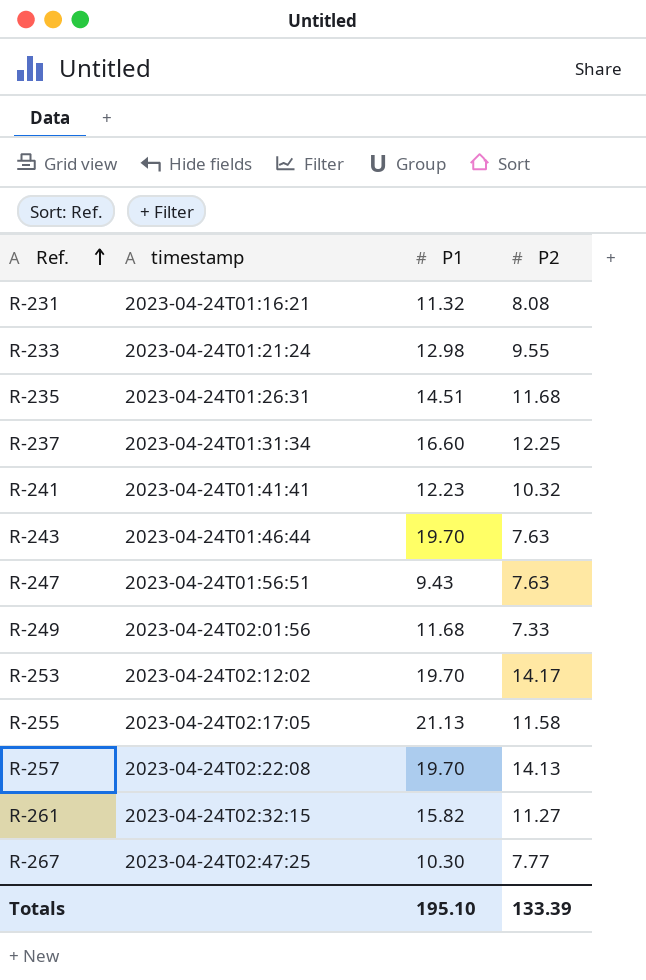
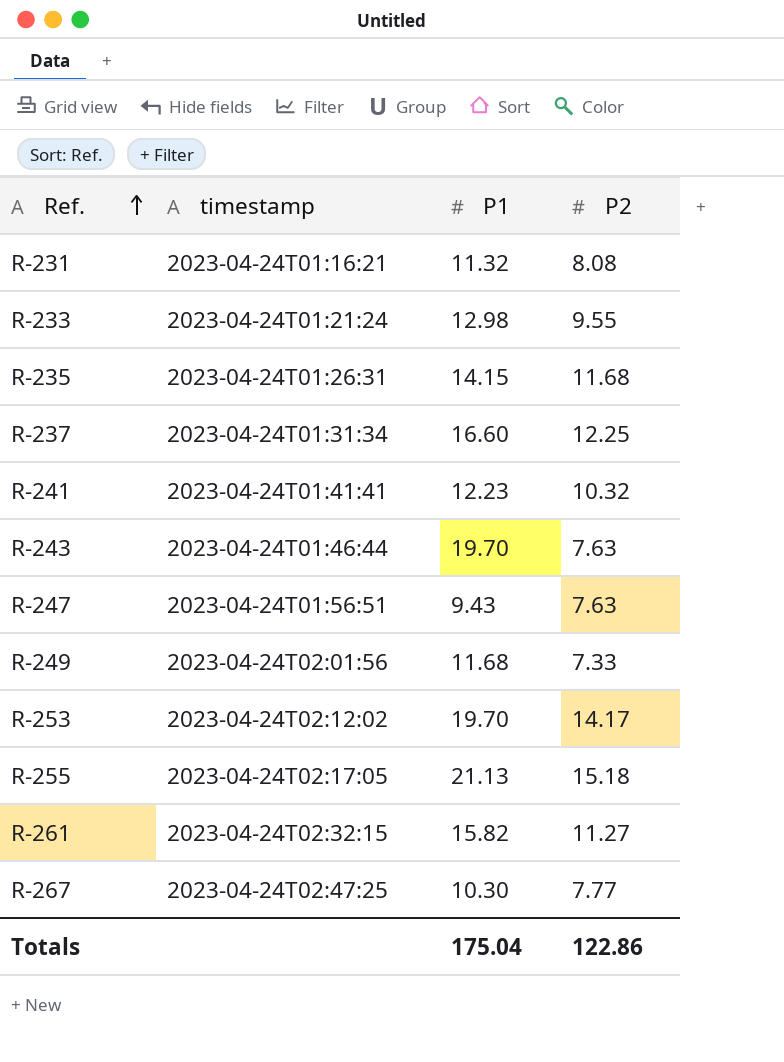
row R-257: 2023-04-24T02:22:08 | 19.70 | 14.13 -> none
R-235 | P1: 14.51 -> 14.15
R-255 | P2: 11.58 -> 15.18
Totals | P1: 195.10 -> 175.04
Totals | P2: 133.39 -> 122.86

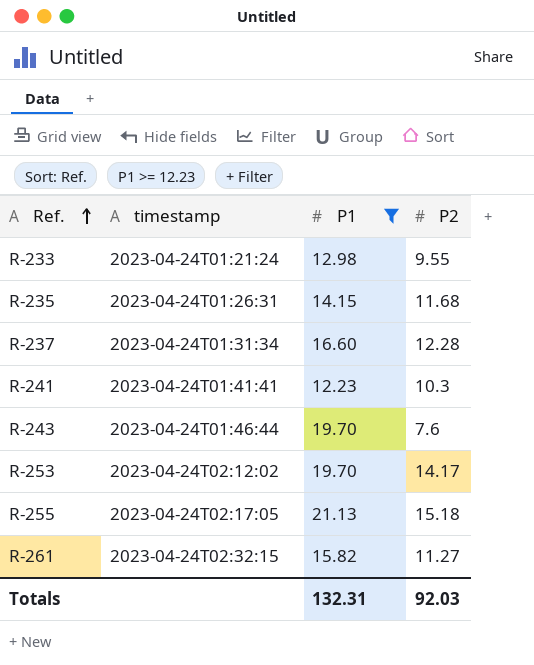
filter: none -> P1 >= 12.23
R-237 | P2: 12.25 -> 12.28
R-241 | P2: 10.32 -> 10.3
R-243 | P2: 7.63 -> 7.6
Totals | P1: 175.04 -> 132.31
Totals | P2: 122.86 -> 92.03

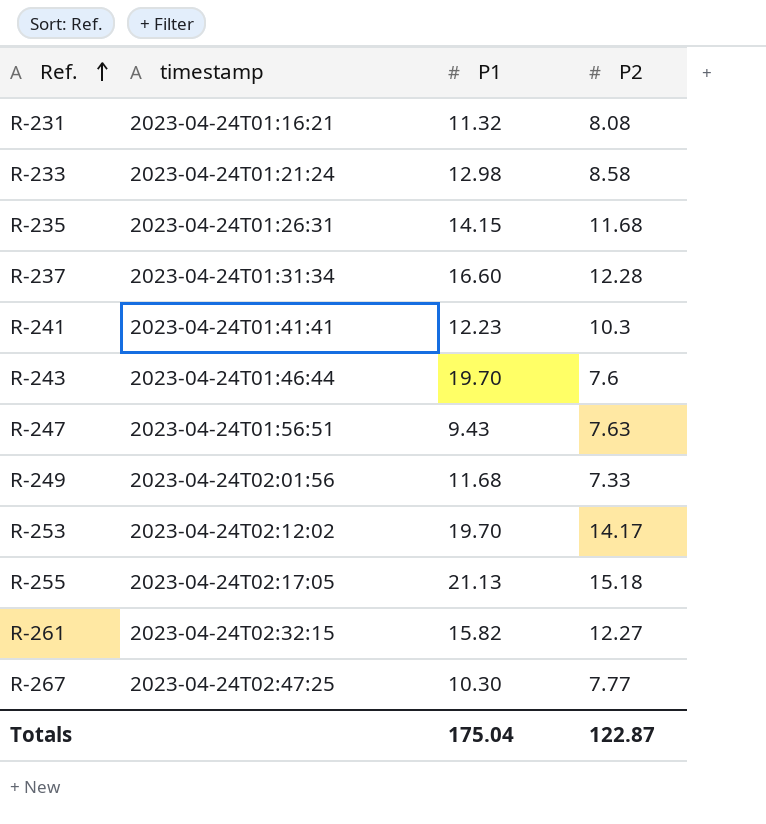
filter: P1 >= 12.23 -> none
R-233 | P2: 9.55 -> 8.58
R-261 | P2: 11.27 -> 12.27
Totals | P1: 132.31 -> 175.04
Totals | P2: 92.03 -> 122.87

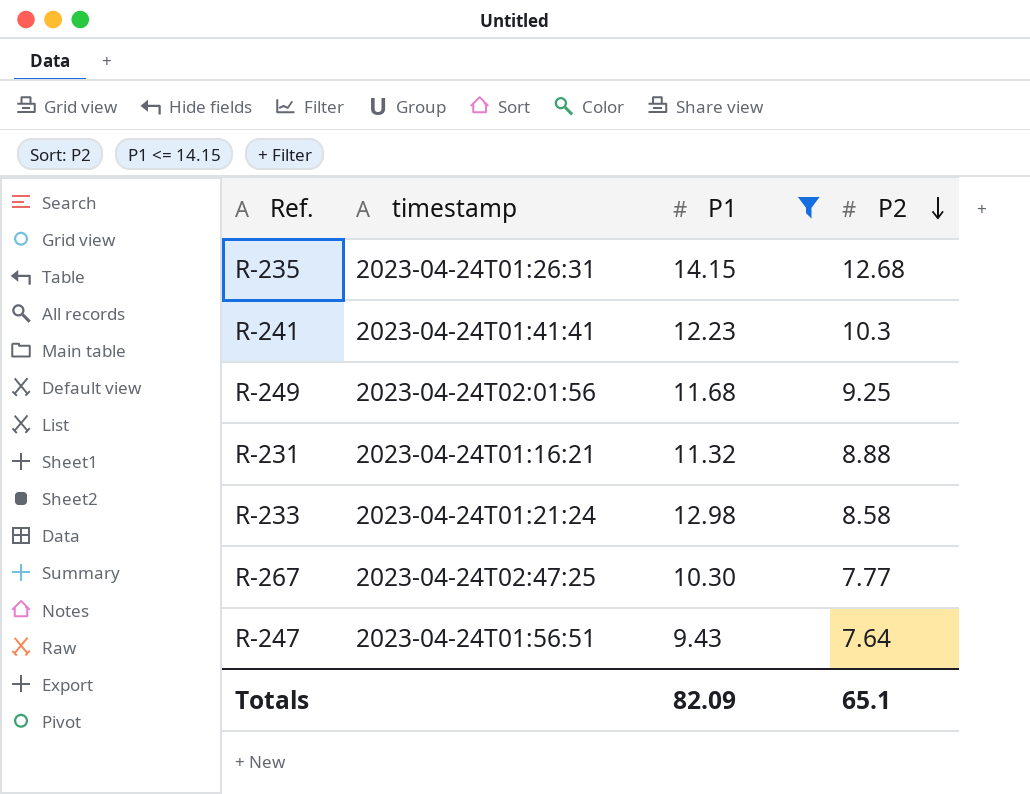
filter: none -> P1 <= 14.15
row order: Ref. ascending -> P2 descending
R-235 | P2: 11.68 -> 12.68
R-249 | P2: 7.33 -> 9.25
R-231 | P2: 8.08 -> 8.88
R-247 | P2: 7.63 -> 7.64
Totals | P1: 175.04 -> 82.09
Totals | P2: 122.87 -> 65.1

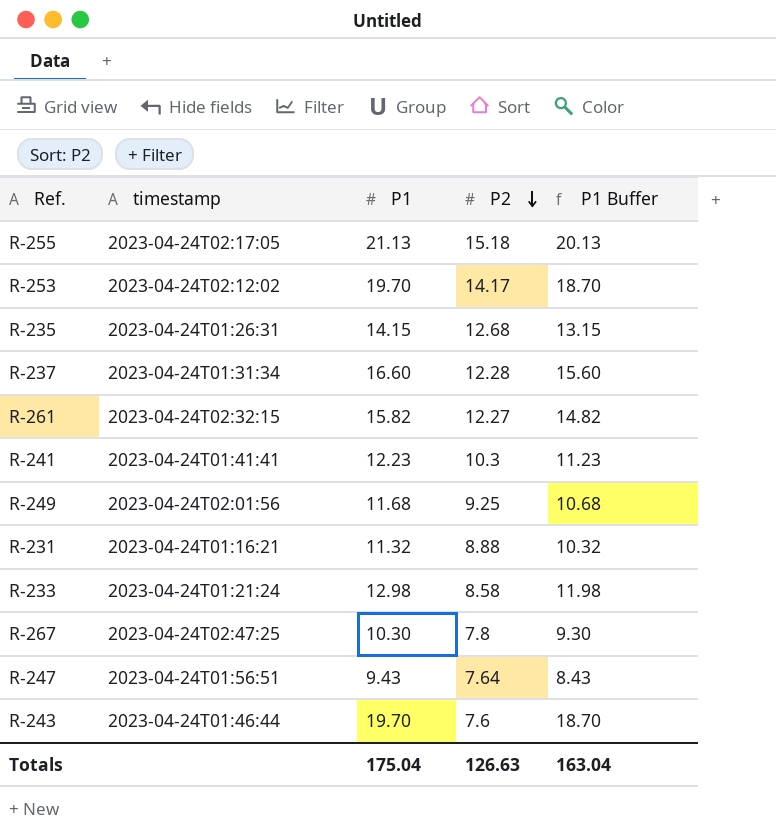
filter: P1 <= 14.15 -> none
column P1 Buffer | formula: none -> [P1] - 1
R-267 | P2: 7.77 -> 7.8
Totals | P1: 82.09 -> 175.04
Totals | P2: 65.1 -> 126.63

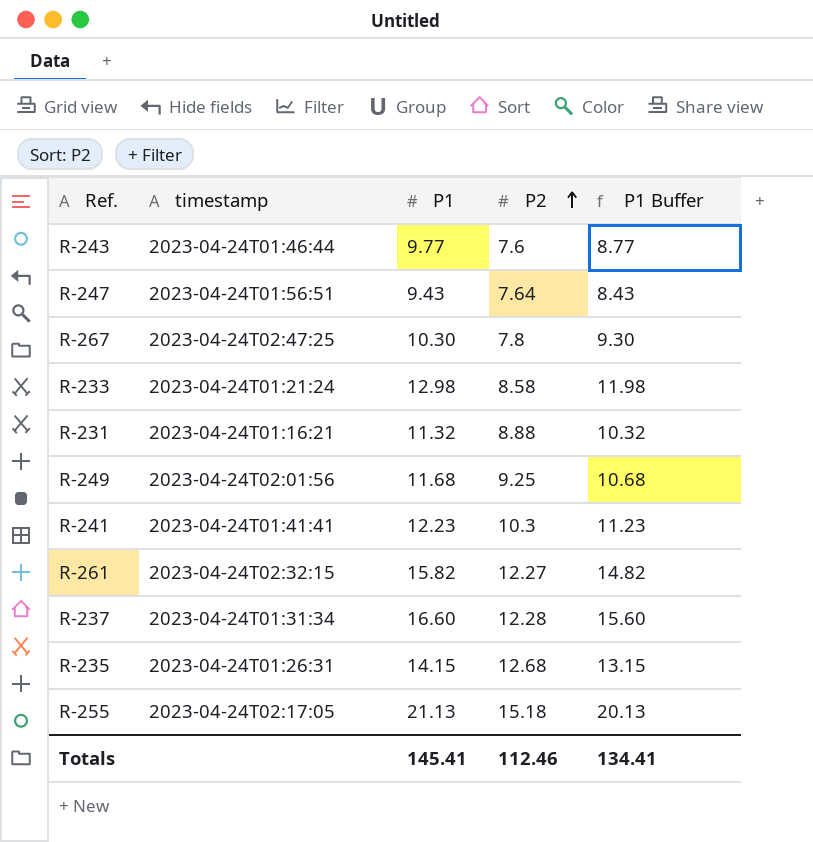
row order: P2 descending -> P2 ascending
row R-253: 2023-04-24T02:12:02 | 19.70 | 14.17 | 18.70 -> none
R-243 | P1: 19.70 -> 9.77
R-243 | P1 Buffer: 18.70 -> 8.77
Totals | P1: 175.04 -> 145.41
Totals | P2: 126.63 -> 112.46
Totals | P1 Buffer: 163.04 -> 134.41

